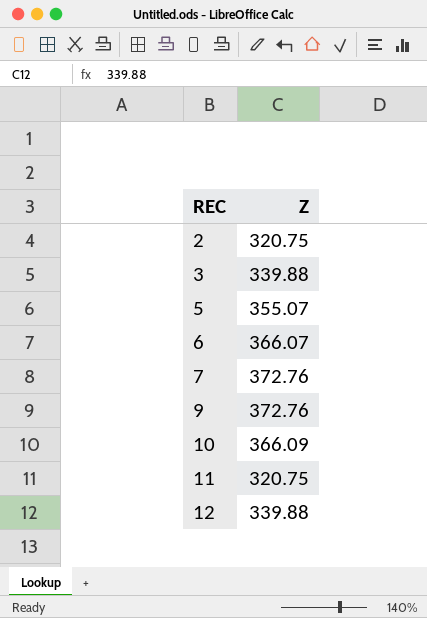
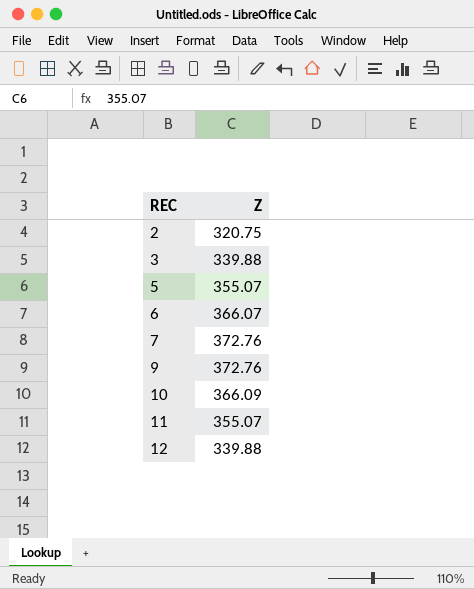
11 | Z: 320.75 -> 355.07

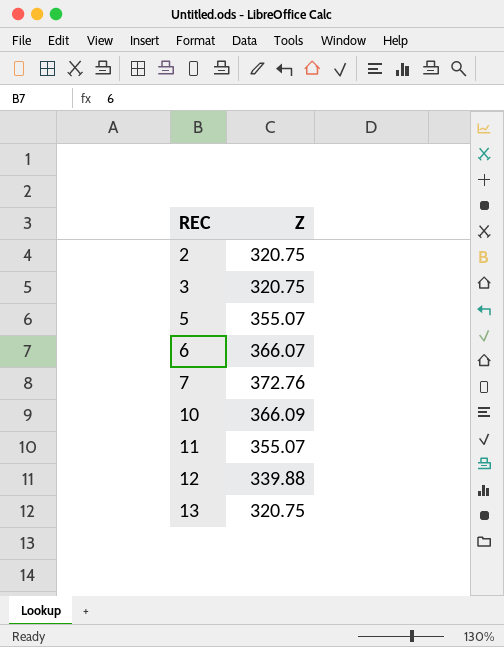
row 9: 372.76 -> none
3 | Z: 339.88 -> 320.75
row 13: none -> 320.75

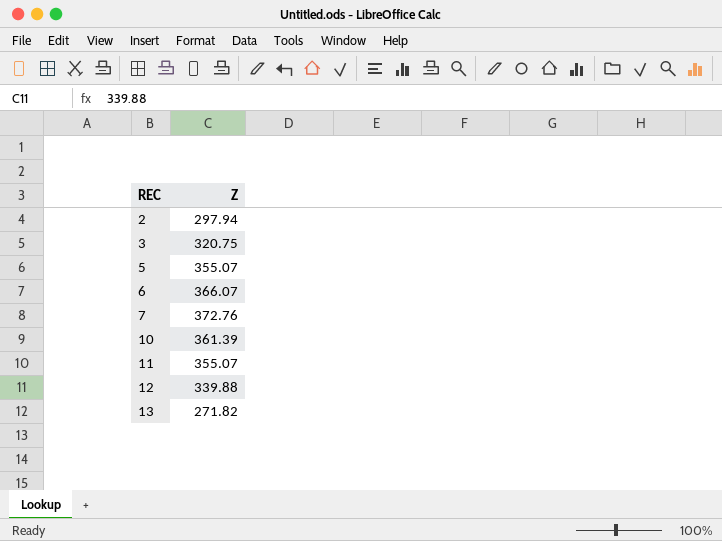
2 | Z: 320.75 -> 297.94
10 | Z: 366.09 -> 361.39
13 | Z: 320.75 -> 271.82

